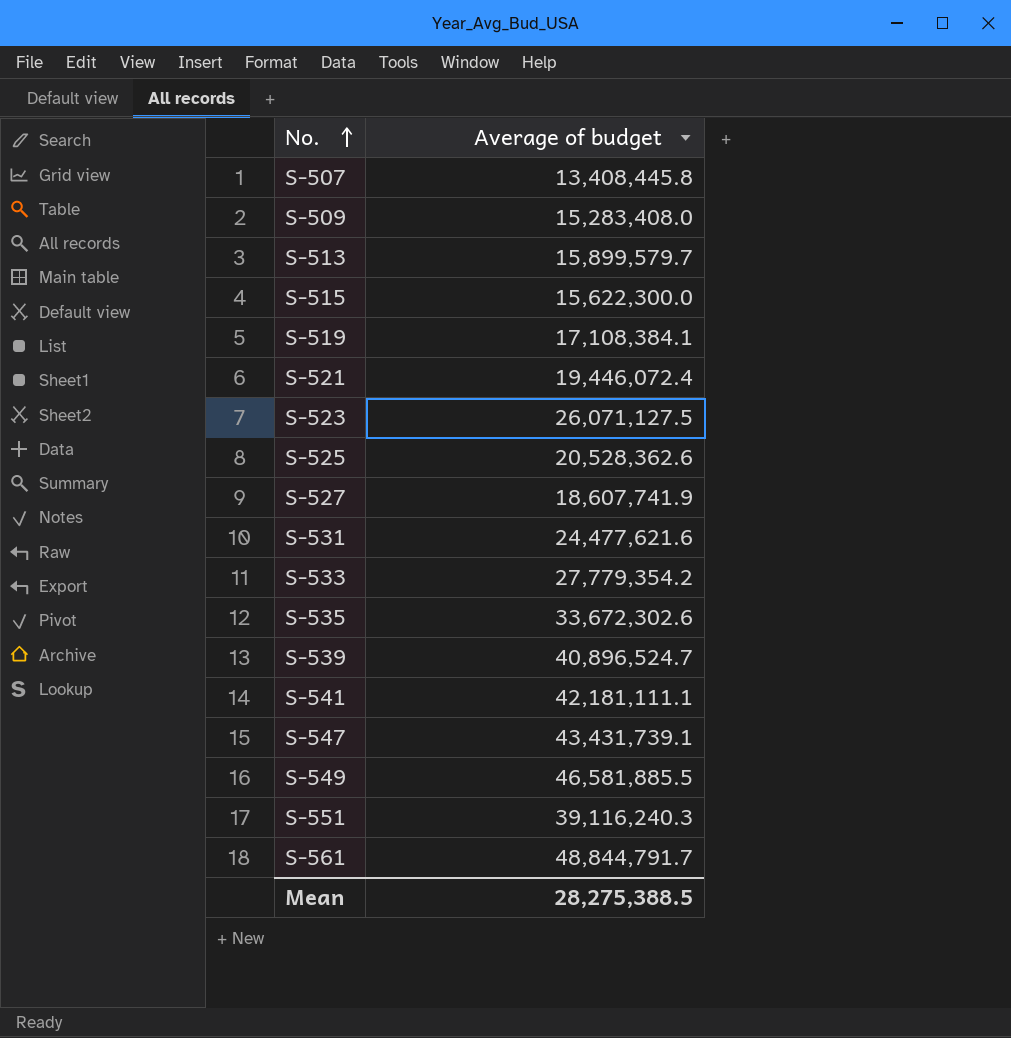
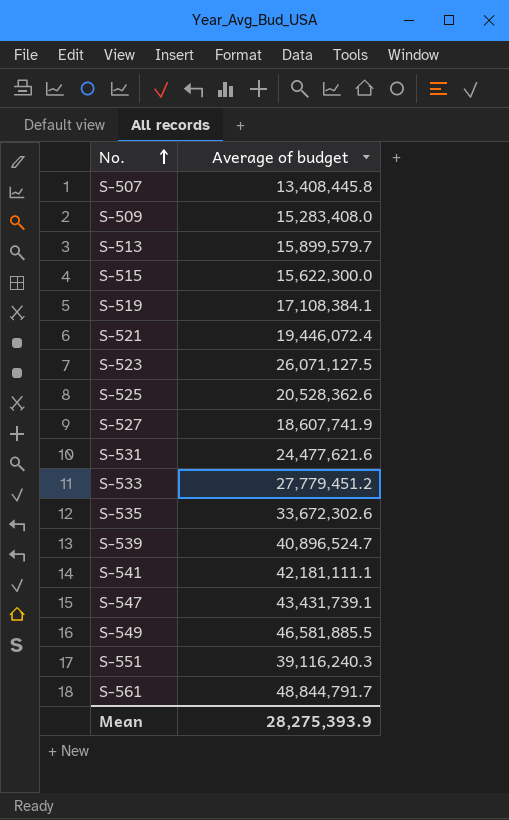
S-533 | Average of budget: 27,779,354.2 -> 27,779,451.2
Mean | Average of budget: 28,275,388.5 -> 28,275,393.9

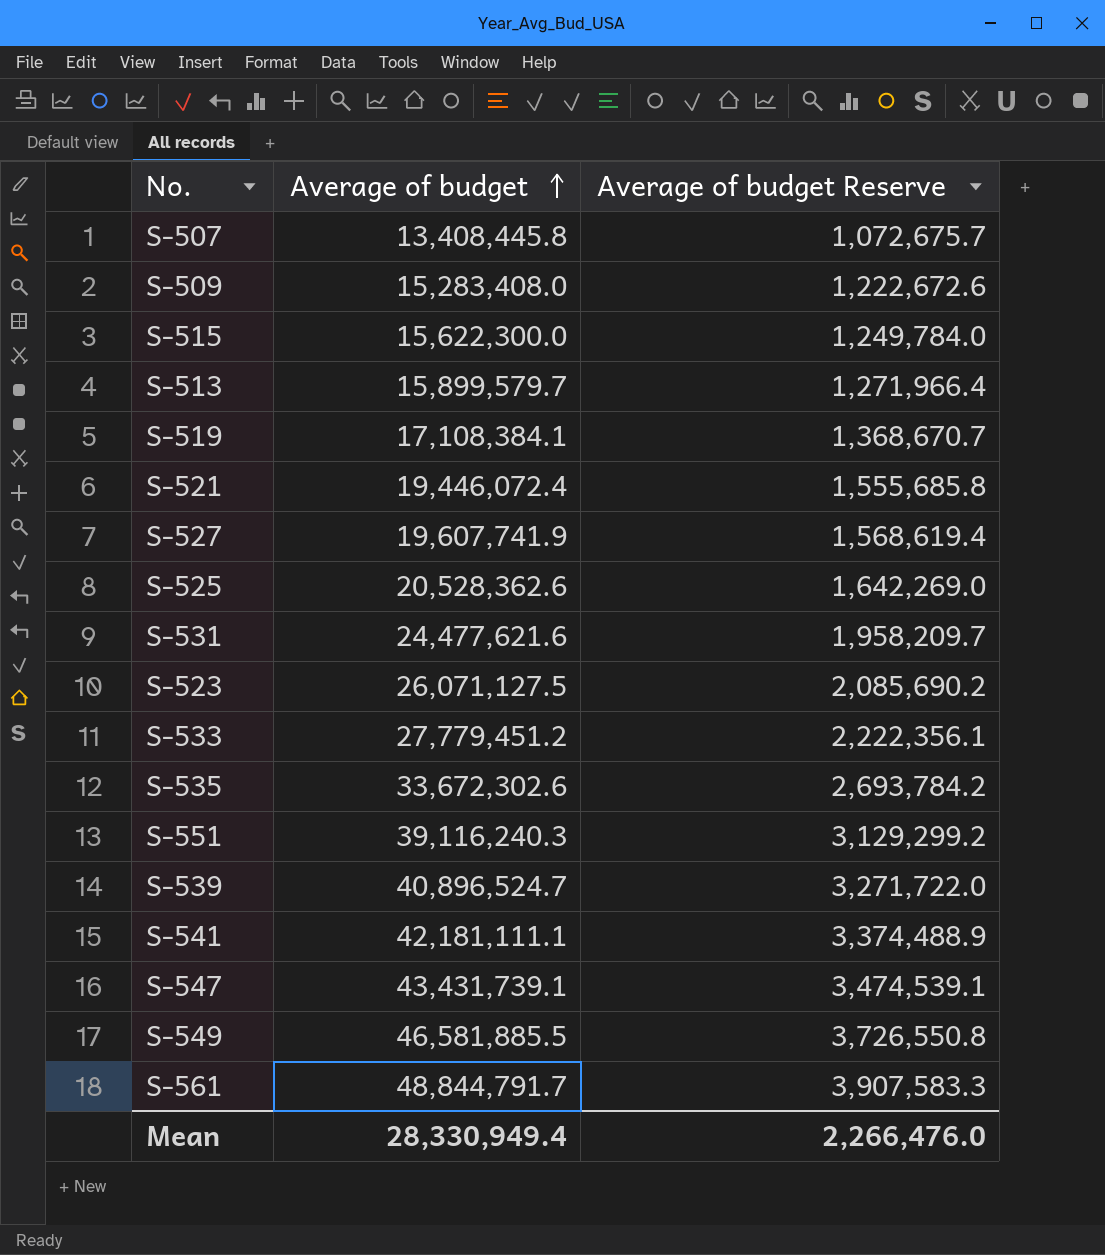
row order: No. ascending -> Average of budget ascending
column Average of budget Reserve | formula: none -> [Average of budget] * 0.08
S-527 | Average of budget: 18,607,741.9 -> 19,607,741.9
Mean | Average of budget: 28,275,393.9 -> 28,330,949.4

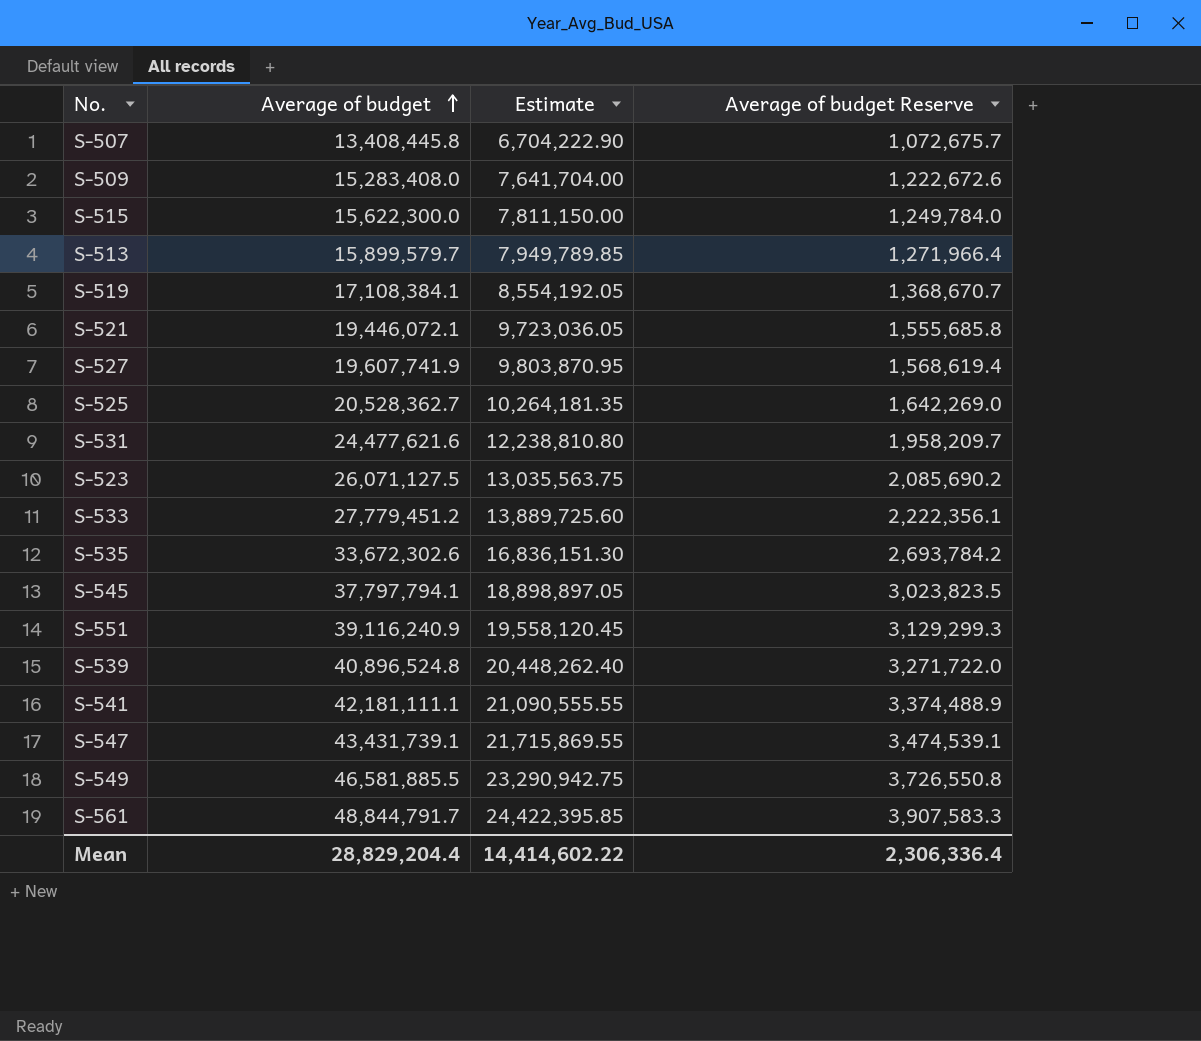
column Estimate | formula: none -> [Average of budget] * 0.5
S-521 | Average of budget: 19,446,072.4 -> 19,446,072.1
S-525 | Average of budget: 20,528,362.6 -> 20,528,362.7
row S-545: none -> 37,797,794.1 | 18,898,897.05 | 3,023,823.5
S-551 | Average of budget: 39,116,240.3 -> 39,116,240.9
S-551 | Average of budget Reserve: 3,129,299.2 -> 3,129,299.3
S-539 | Average of budget: 40,896,524.7 -> 40,896,524.8
Mean | Average of budget: 28,330,949.4 -> 28,829,204.4
Mean | Average of budget Reserve: 2,266,476.0 -> 2,306,336.4

